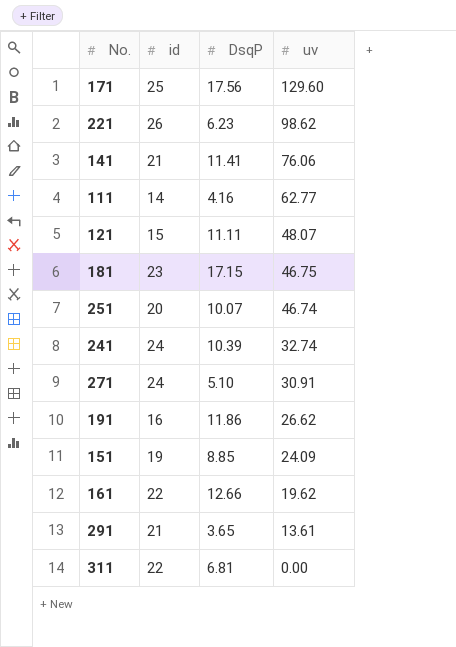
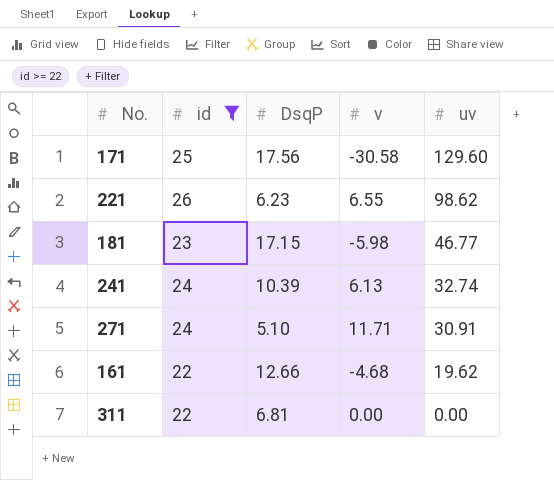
filter: none -> id >= 22
column v | position: none -> 4
181 | uv: 46.75 -> 46.77

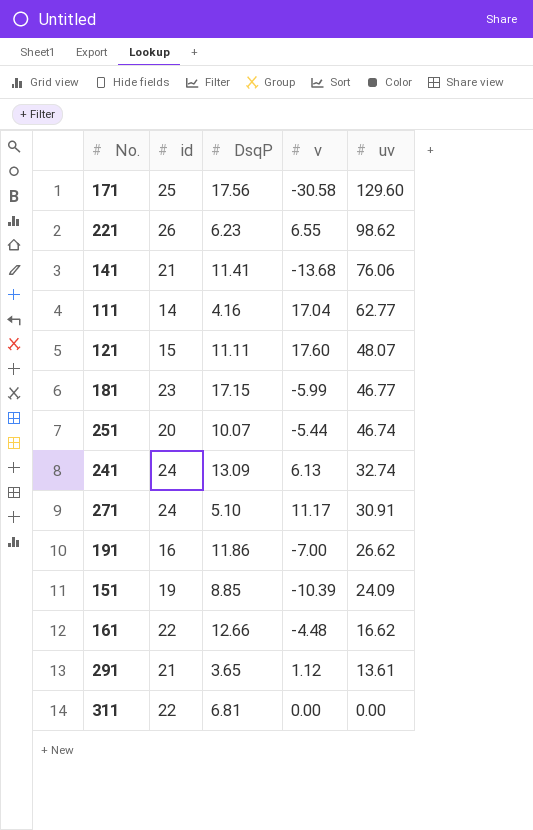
filter: id >= 22 -> none
181 | v: -5.98 -> -5.99
241 | DsqP: 10.39 -> 13.09
271 | v: 11.71 -> 11.17
161 | v: -4.68 -> -4.48
161 | uv: 19.62 -> 16.62

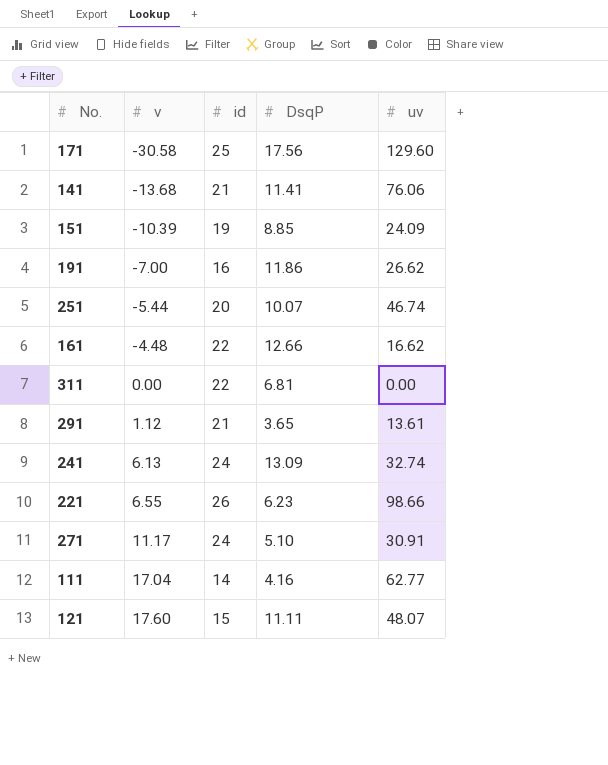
row order: uv descending -> v ascending
column v | position: 4 -> 2
row 181: 23 | 17.15 | -5.99 | 46.77 -> none
221 | uv: 98.62 -> 98.66

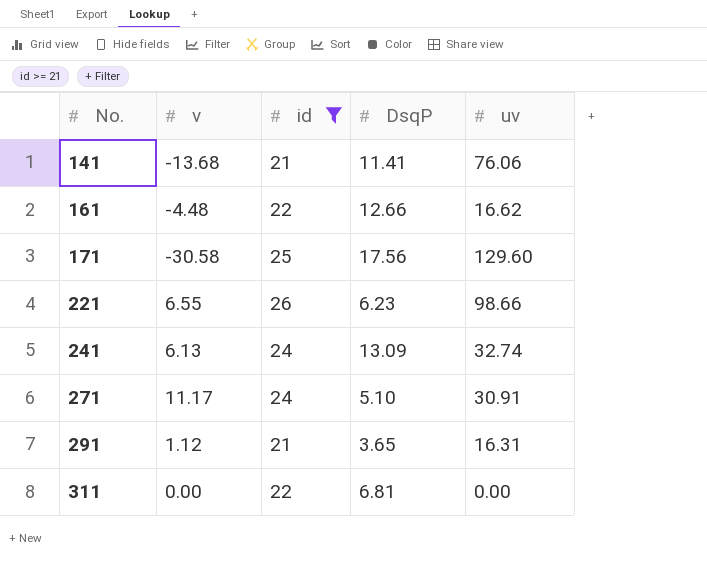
filter: none -> id >= 21
row order: v ascending -> No. ascending
291 | uv: 13.61 -> 16.31

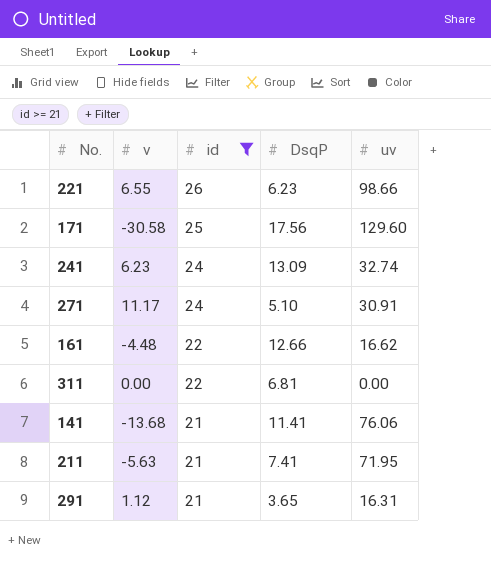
row order: No. ascending -> id descending
241 | v: 6.13 -> 6.23
row 211: none -> -5.63 | 21 | 7.41 | 71.95

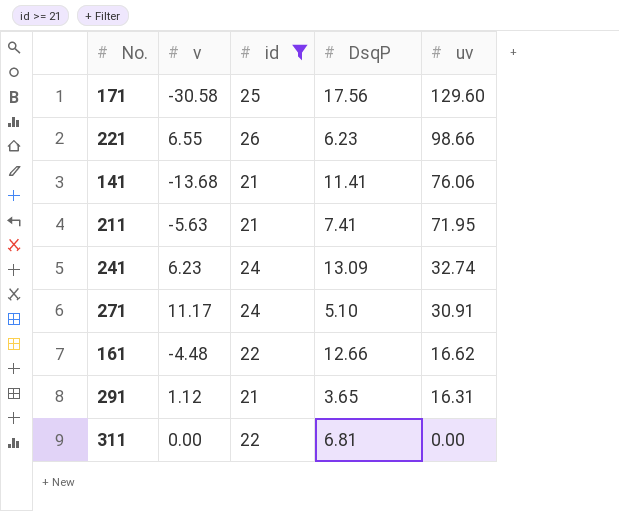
row order: id descending -> uv descending

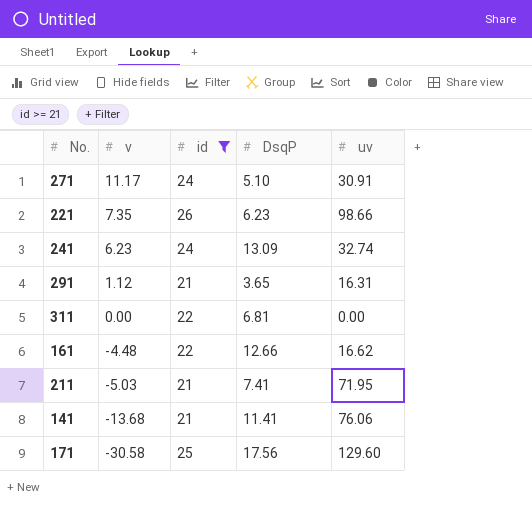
row order: uv descending -> v descending
221 | v: 6.55 -> 7.35
211 | v: -5.63 -> -5.03

